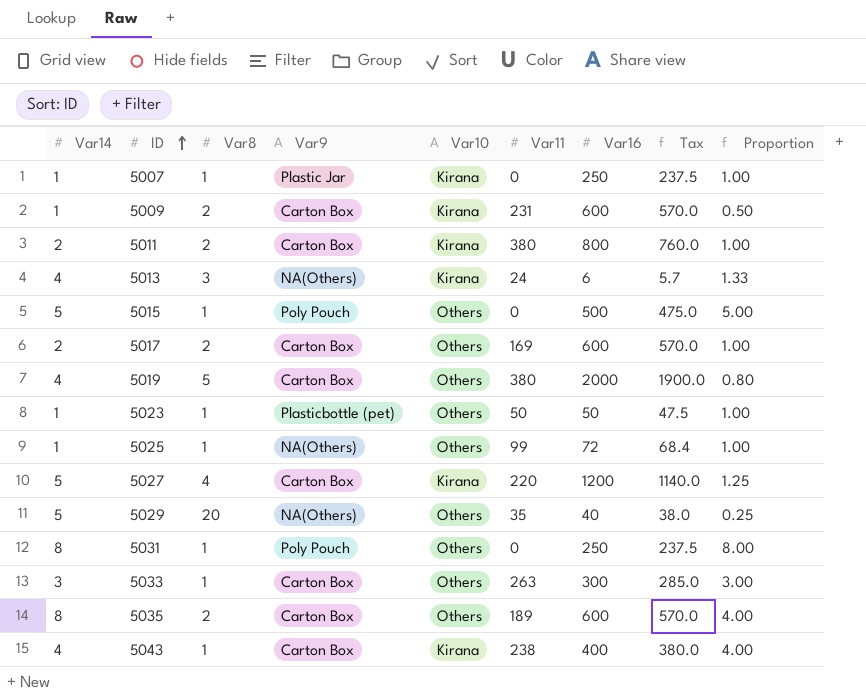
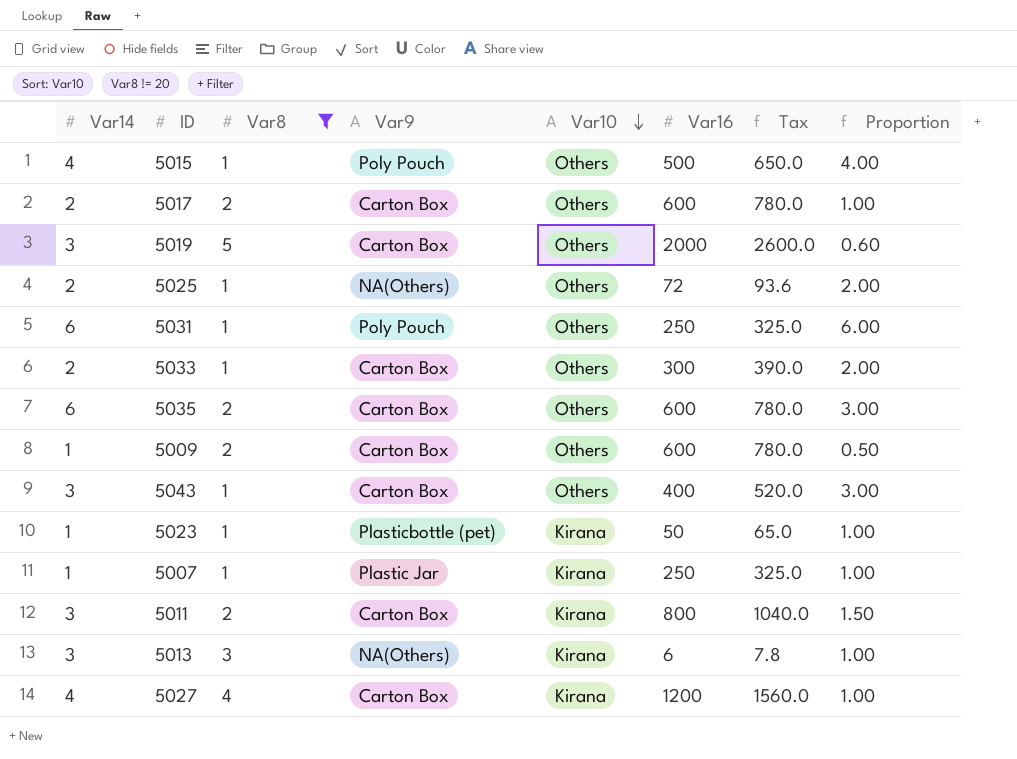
filter: none -> Var8 != 20
row order: ID ascending -> Var10 descending
column Var11 | position: 6 -> none
column Tax | formula: [Var16] * 0.95 -> [Var16] * 1.3
5015 | Var14: 5 -> 4
5015 | Proportion: 5.00 -> 4.00
5019 | Var14: 4 -> 3
5019 | Proportion: 0.80 -> 0.60
5025 | Var14: 1 -> 2
5025 | Proportion: 1.00 -> 2.00
5031 | Var14: 8 -> 6
5031 | Proportion: 8.00 -> 6.00
5033 | Var14: 3 -> 2
5033 | Proportion: 3.00 -> 2.00
5035 | Var14: 8 -> 6
5035 | Proportion: 4.00 -> 3.00
5009 | Var10: Kirana -> Others
5043 | Var14: 4 -> 3
5043 | Var10: Kirana -> Others
5043 | Proportion: 4.00 -> 3.00
5023 | Var10: Others -> Kirana
5011 | Var14: 2 -> 3
5011 | Proportion: 1.00 -> 1.50
5013 | Var14: 4 -> 3
5013 | Proportion: 1.33 -> 1.00
5027 | Var14: 5 -> 4
5027 | Proportion: 1.25 -> 1.00

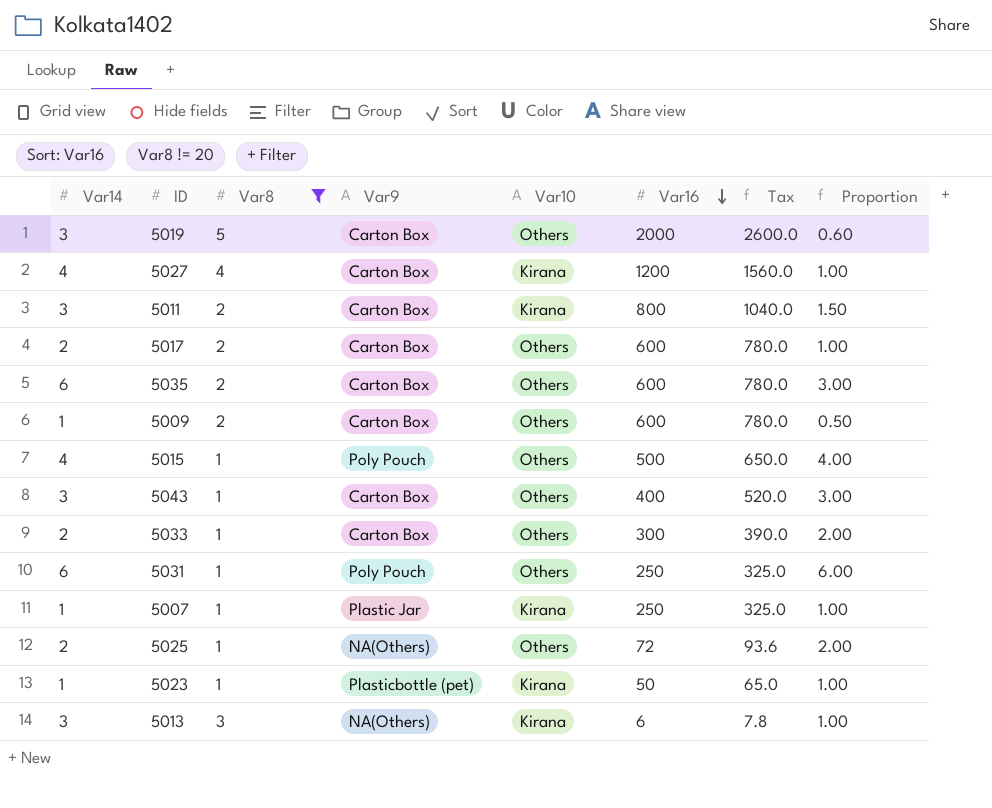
row order: Var10 descending -> Var16 descending

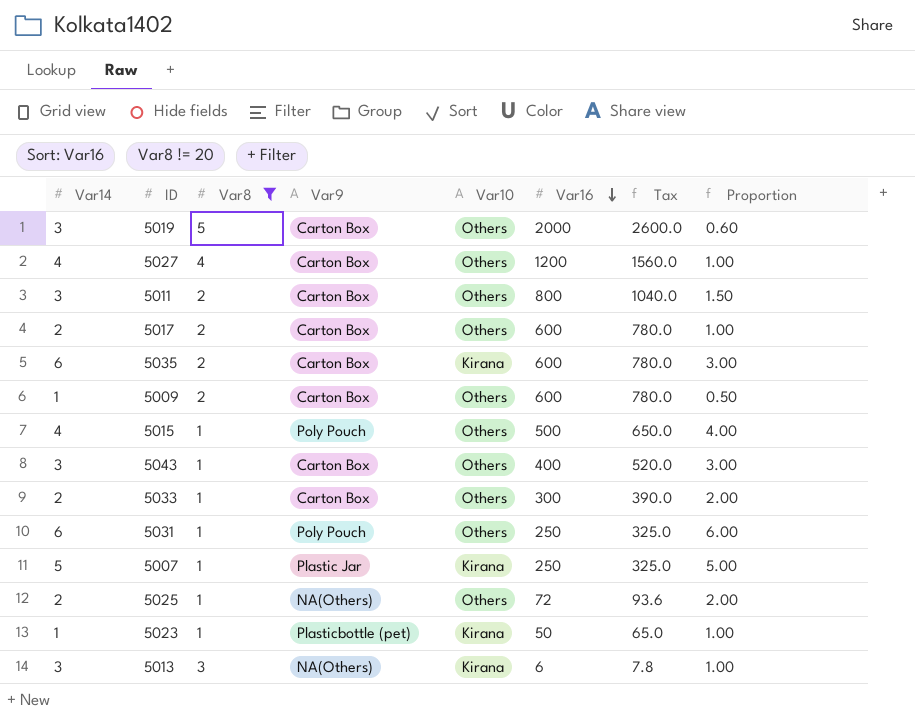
5027 | Var10: Kirana -> Others
5011 | Var10: Kirana -> Others
5035 | Var10: Others -> Kirana
5007 | Var14: 1 -> 5
5007 | Proportion: 1.00 -> 5.00

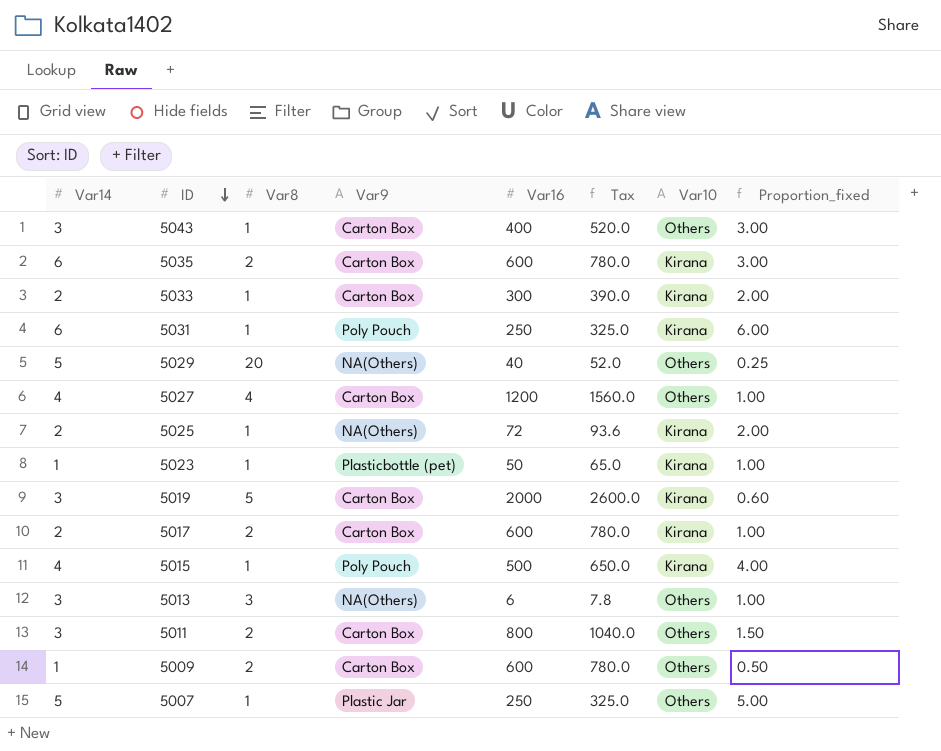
filter: Var8 != 20 -> none
row order: Var16 descending -> ID descending
column Var10 | position: 5 -> 7
column name: Proportion -> Proportion_fixed
5033 | Var10: Others -> Kirana
5031 | Var10: Others -> Kirana
5025 | Var10: Others -> Kirana
5019 | Var10: Others -> Kirana
5017 | Var10: Others -> Kirana
5015 | Var10: Others -> Kirana
5013 | Var10: Kirana -> Others
5007 | Var10: Kirana -> Others

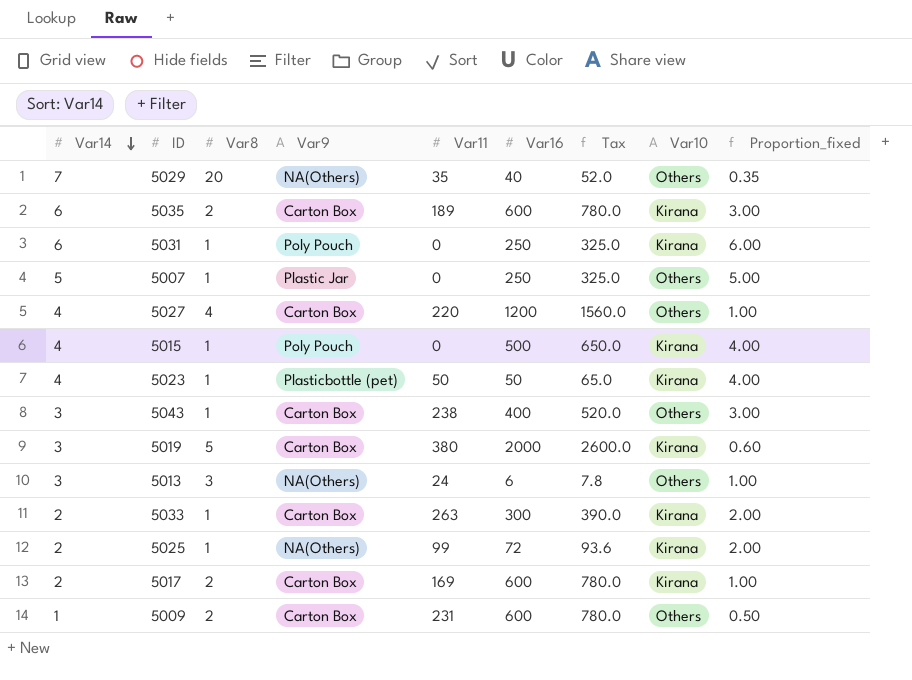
row order: ID descending -> Var14 descending
column Var11 | position: none -> 5
row 5011: 3 | 2 | Carton Box | 800 | 1040.0 | Others | 1.50 -> none
5029 | Var14: 5 -> 7
5029 | Proportion_fixed: 0.25 -> 0.35
5023 | Var14: 1 -> 4
5023 | Proportion_fixed: 1.00 -> 4.00

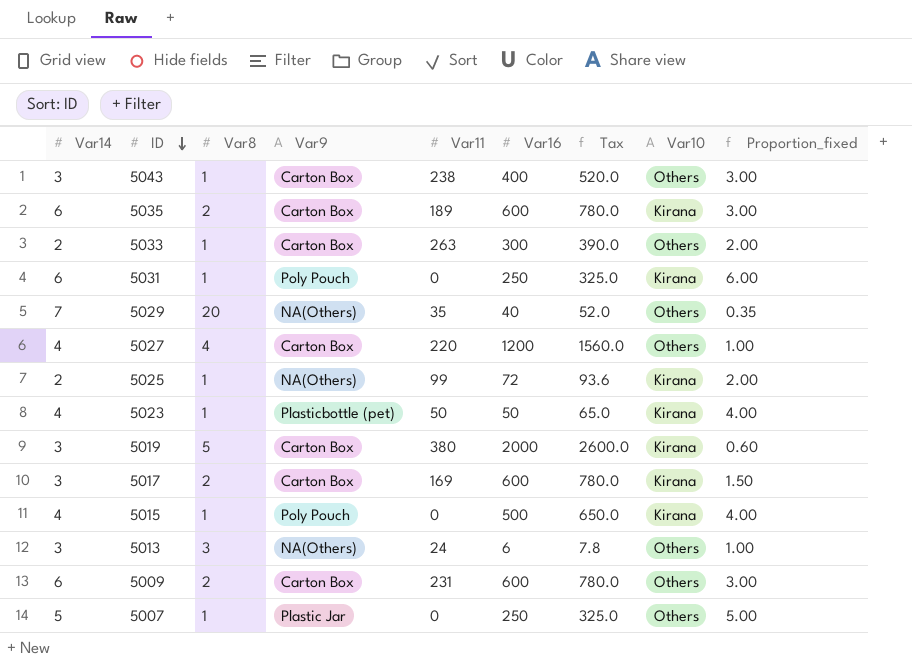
row order: Var14 descending -> ID descending
5033 | Var10: Kirana -> Others
5017 | Var14: 2 -> 3
5017 | Proportion_fixed: 1.00 -> 1.50
5009 | Var14: 1 -> 6
5009 | Proportion_fixed: 0.50 -> 3.00

